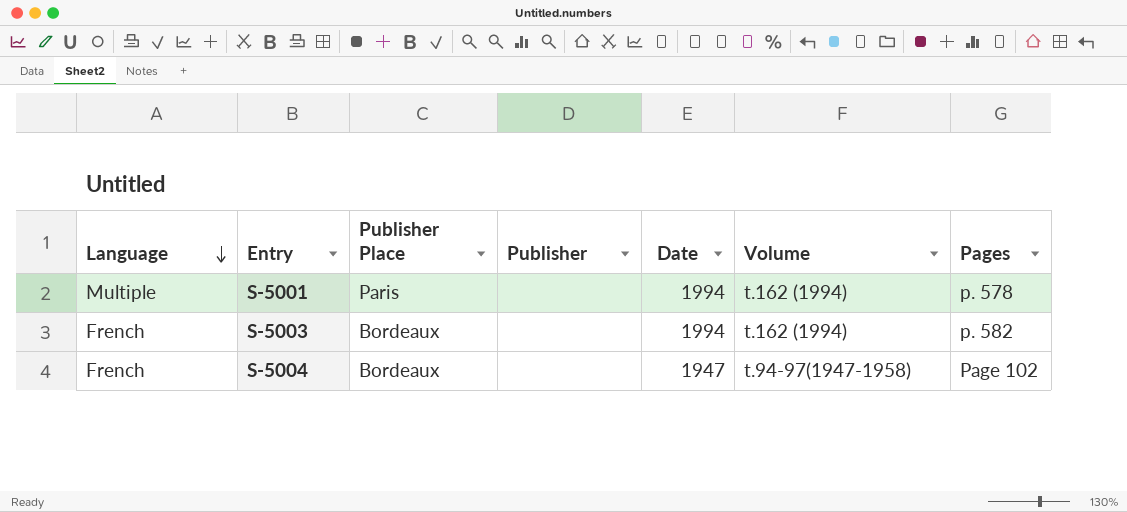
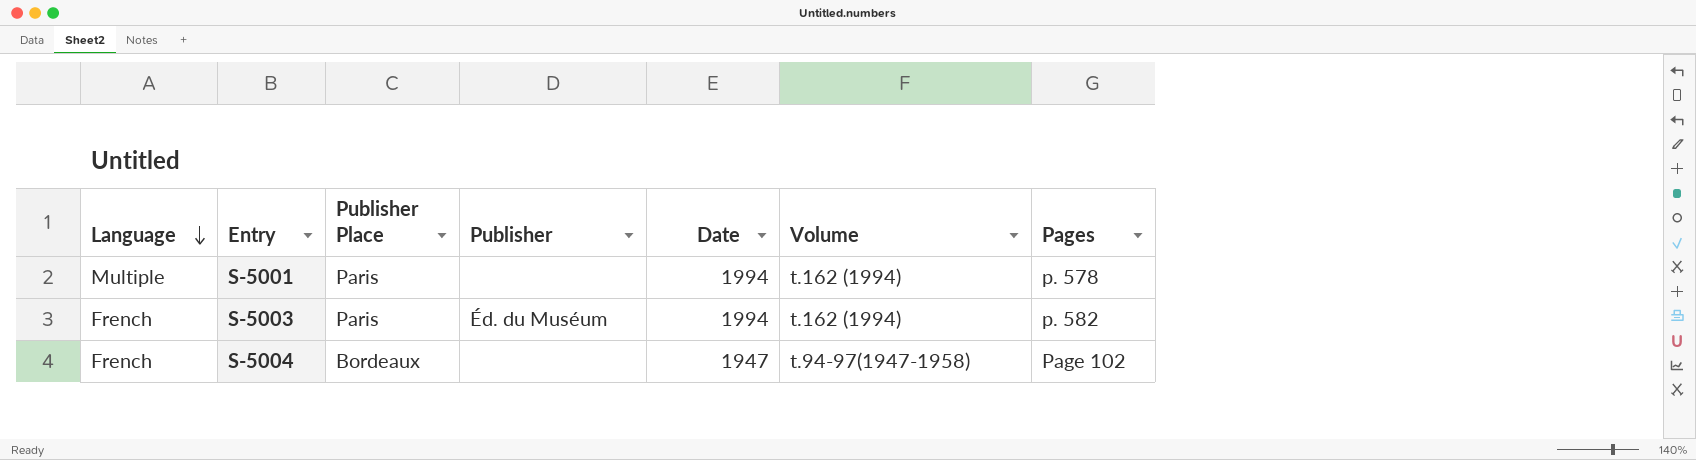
S-5003 | Publisher Place: Bordeaux -> Paris
S-5003 | Publisher: none -> Éd. du Muséum

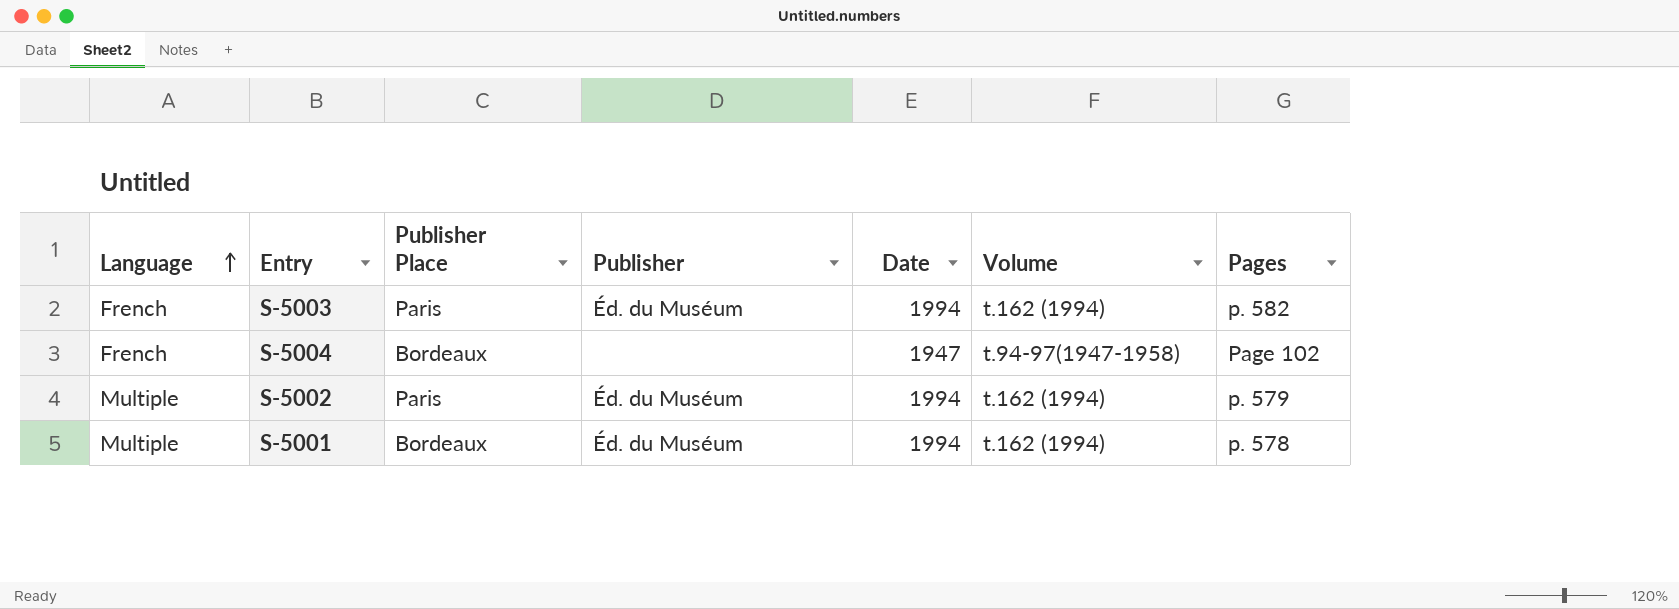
row order: Language descending -> Language ascending
row S-5002: none -> Multiple | Paris | Éd. du Muséum | 1994 | t.162 (1994) | p. 579
S-5001 | Publisher Place: Paris -> Bordeaux
S-5001 | Publisher: none -> Éd. du Muséum

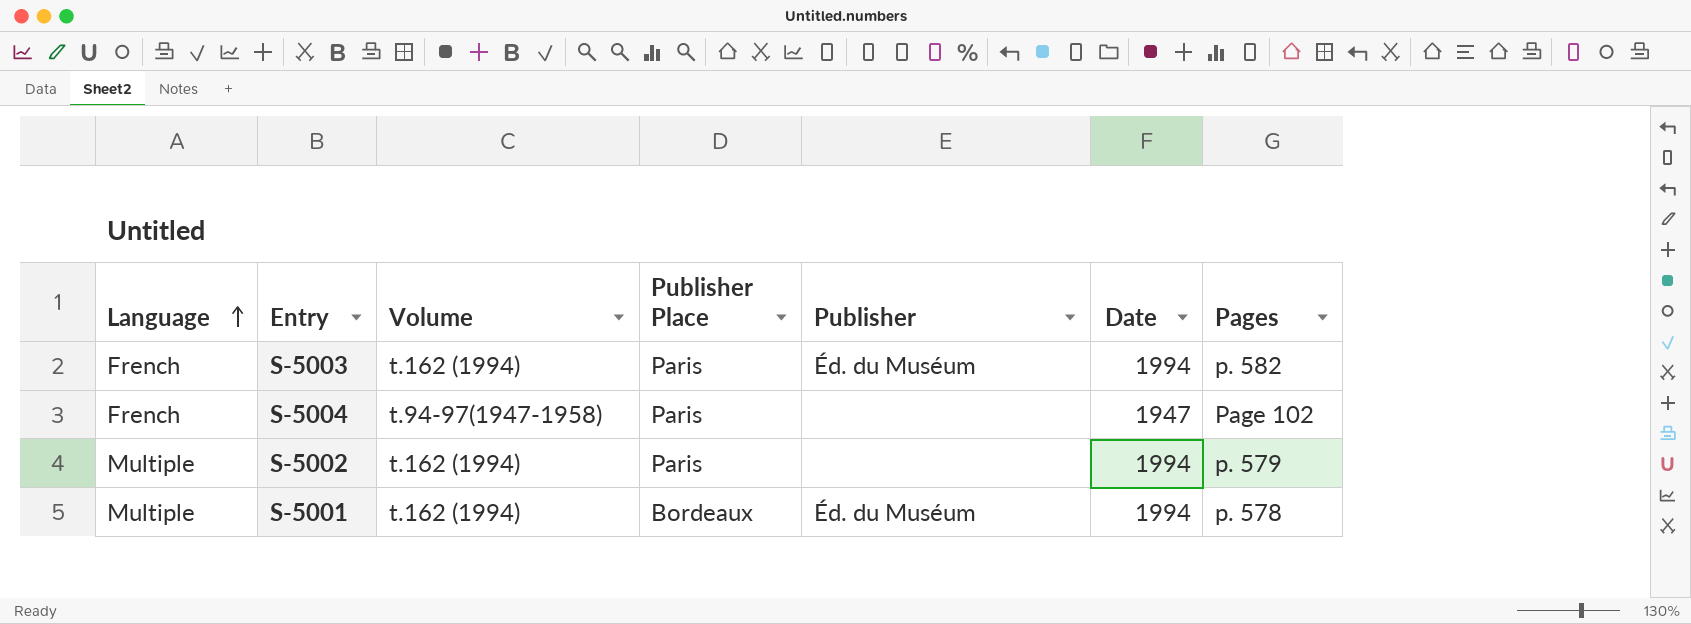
column Volume | position: 6 -> 3
S-5004 | Publisher Place: Bordeaux -> Paris
S-5002 | Publisher: Éd. du Muséum -> none

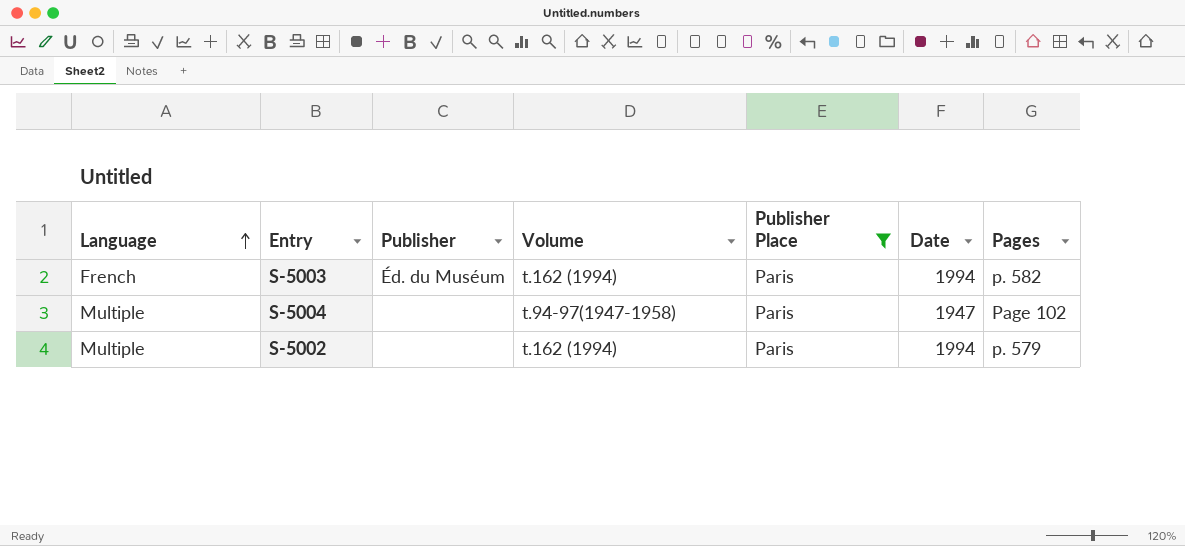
filter: none -> Publisher Place = Paris
column Publisher | position: 5 -> 3
S-5004 | Language: French -> Multiple

